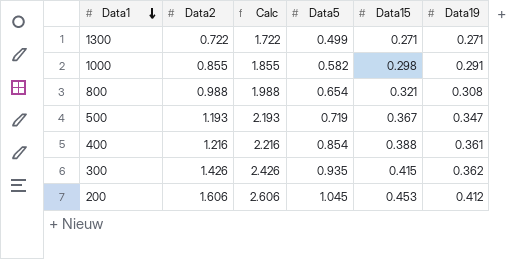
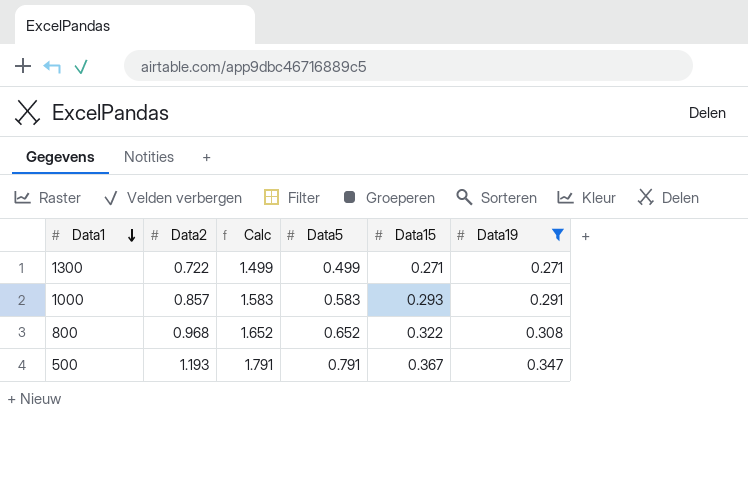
filter: none -> Data19 <= 0.347
column Calc | formula: [Data2] + 1 -> [Data5] + 1
1000 | Data2: 0.855 -> 0.857
1000 | Data5: 0.582 -> 0.583
1000 | Data15: 0.298 -> 0.293
800 | Data2: 0.988 -> 0.968
800 | Data5: 0.654 -> 0.652
800 | Data15: 0.321 -> 0.322
500 | Data5: 0.719 -> 0.791

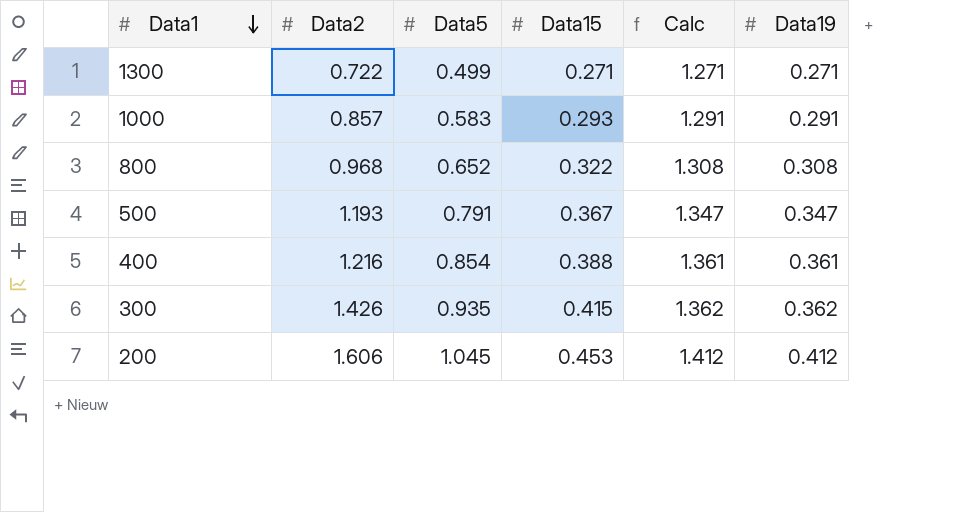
filter: Data19 <= 0.347 -> none
column Calc | formula: [Data5] + 1 -> [Data19] + 1
column Calc | position: 3 -> 5

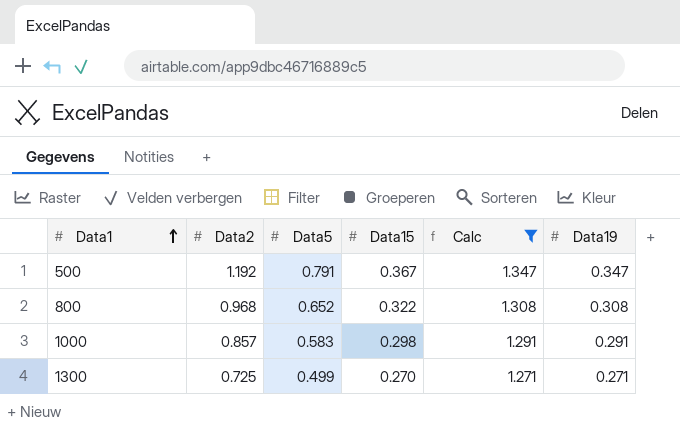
filter: none -> Calc <= 1.347
row order: Data1 descending -> Data1 ascending
500 | Data2: 1.193 -> 1.192
1000 | Data15: 0.293 -> 0.298
1300 | Data2: 0.722 -> 0.725
1300 | Data15: 0.271 -> 0.270

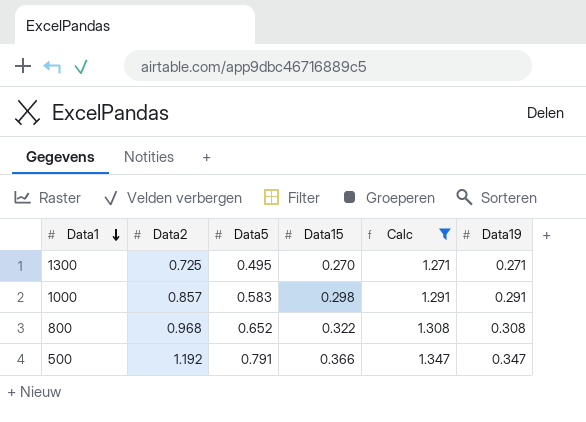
row order: Data1 ascending -> Data1 descending
1300 | Data5: 0.499 -> 0.495
500 | Data15: 0.367 -> 0.366

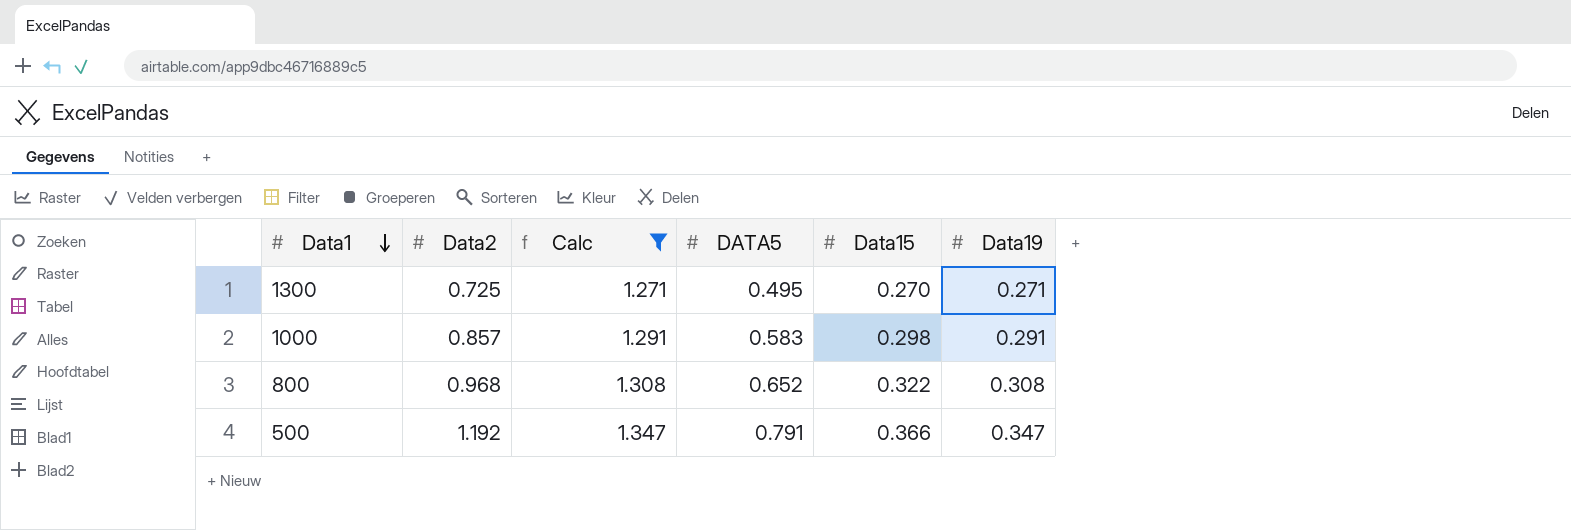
column Calc | position: 5 -> 3
column name: Data5 -> DATA5

